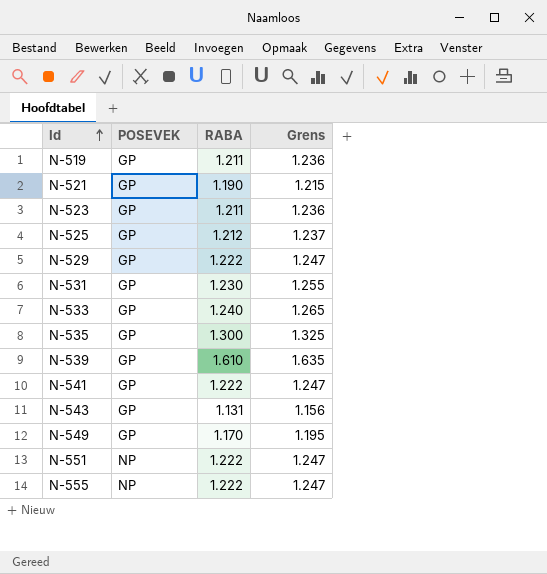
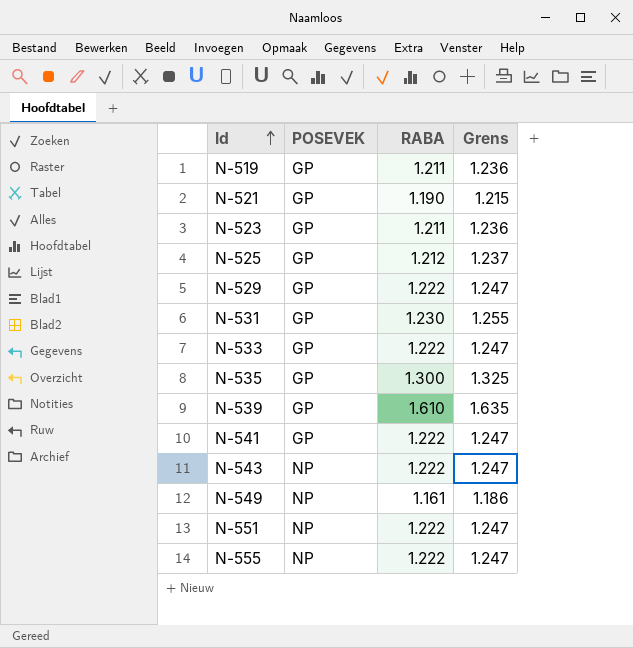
N-533 | RABA: 1.240 -> 1.222
N-533 | Grens: 1.265 -> 1.247
N-543 | POSEVEK: GP -> NP
N-543 | RABA: 1.131 -> 1.222
N-543 | Grens: 1.156 -> 1.247
N-549 | POSEVEK: GP -> NP
N-549 | RABA: 1.170 -> 1.161
N-549 | Grens: 1.195 -> 1.186

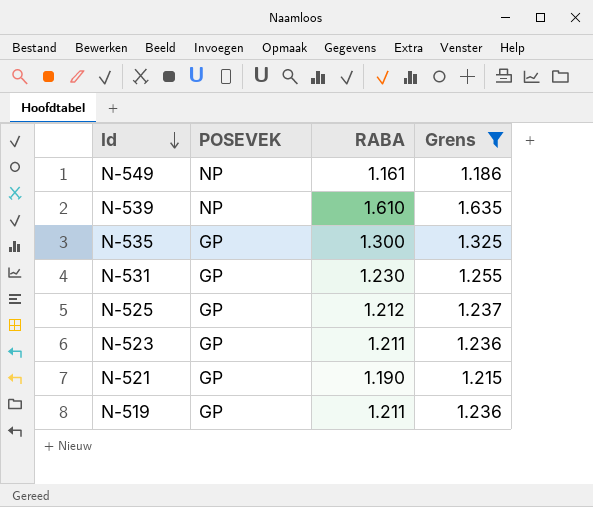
filter: none -> Grens != 1.247
row order: Id ascending -> Id descending
N-539 | POSEVEK: GP -> NP

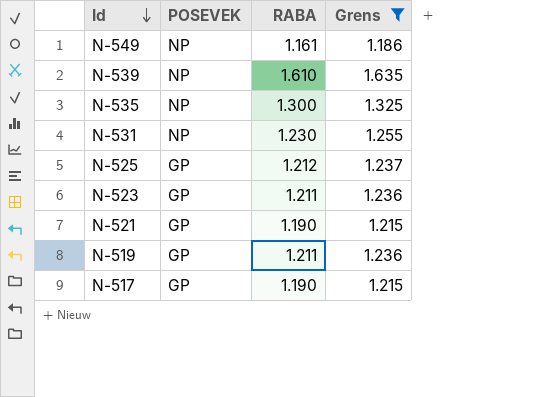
N-535 | POSEVEK: GP -> NP
N-531 | POSEVEK: GP -> NP
row N-517: none -> GP | 1.190 | 1.215

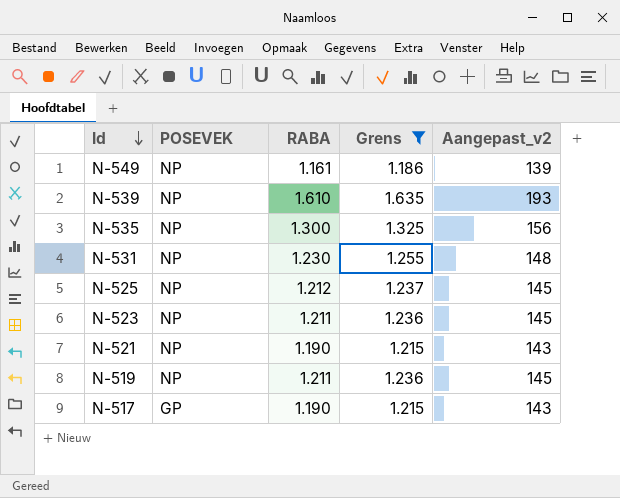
column Aangepast_v2 | formula: none -> [RABA] * 0,12
N-525 | POSEVEK: GP -> NP
N-523 | POSEVEK: GP -> NP
N-521 | POSEVEK: GP -> NP
N-519 | POSEVEK: GP -> NP

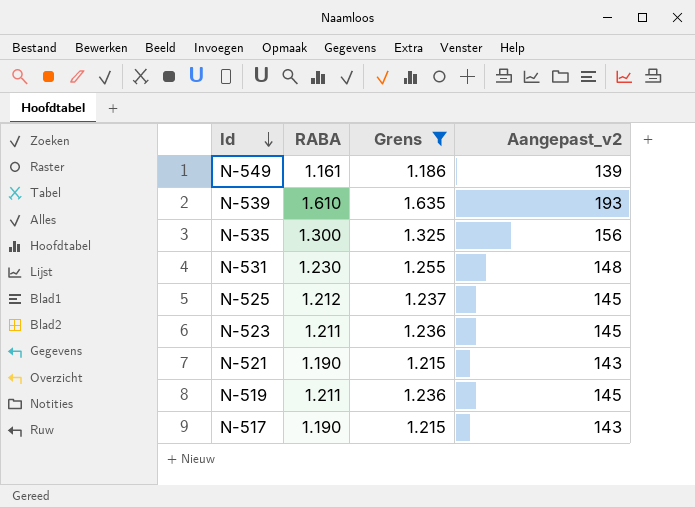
column POSEVEK | position: 2 -> none

